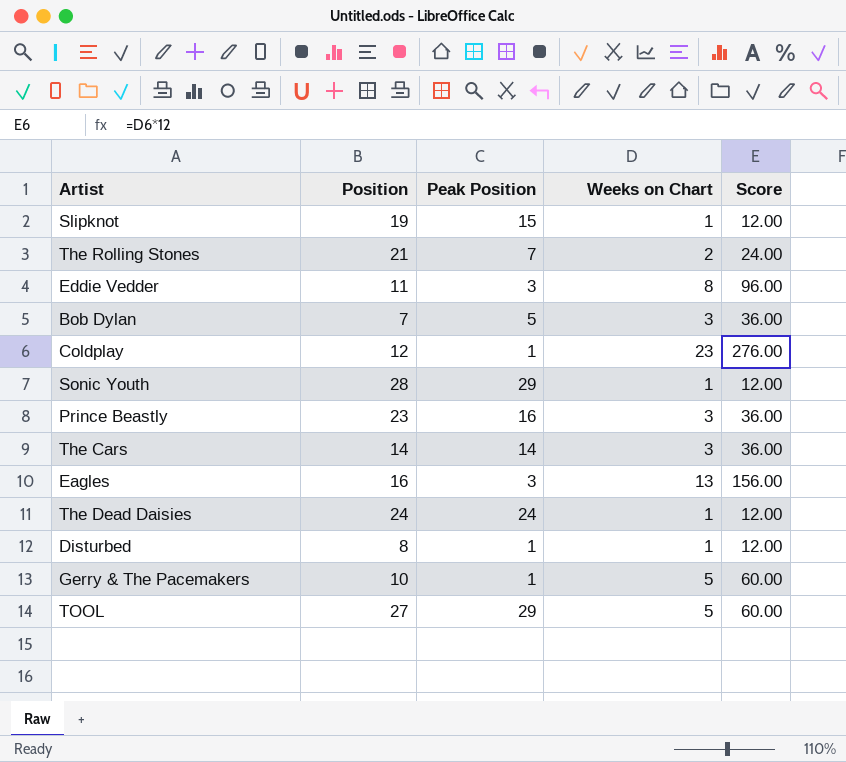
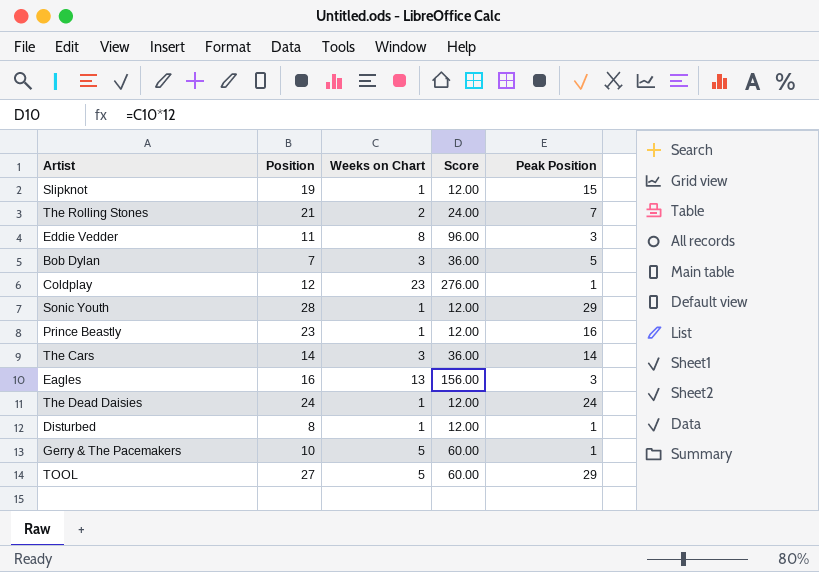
column Peak Position | position: 3 -> 5
Prince Beastly | Weeks on Chart: 3 -> 1
Prince Beastly | Score: 36.00 -> 12.00

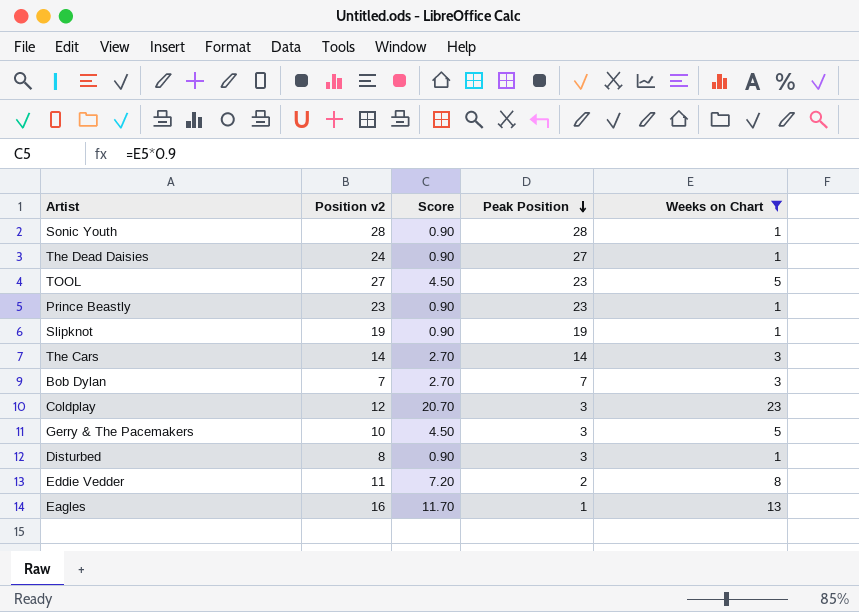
filter: none -> Weeks on Chart != 2
row order: none -> Peak Position descending
column name: Position -> Position v2
column Score | formula: [Weeks on Chart] * 12 -> [Weeks on Chart] * 0.9
column Weeks on Chart | position: 3 -> 5
Sonic Youth | Peak Position: 29 -> 28
The Dead Daisies | Peak Position: 24 -> 27
TOOL | Peak Position: 29 -> 23
Prince Beastly | Peak Position: 16 -> 23
Slipknot | Peak Position: 15 -> 19
Bob Dylan | Peak Position: 5 -> 7
Coldplay | Peak Position: 1 -> 3
Gerry & The Pacemakers | Peak Position: 1 -> 3
Disturbed | Peak Position: 1 -> 3
Eddie Vedder | Peak Position: 3 -> 2
Eagles | Peak Position: 3 -> 1

